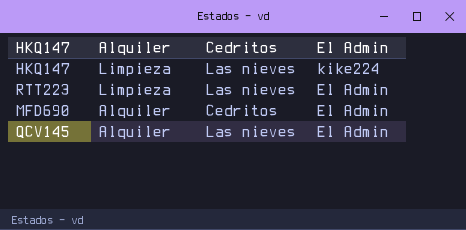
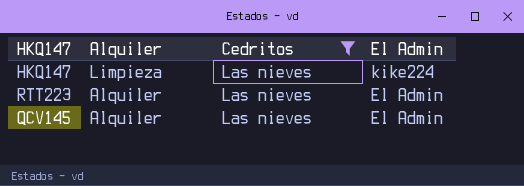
filter: none -> Cedritos = Las nieves
RTT223 | Alquiler: Limpieza -> Alquiler

